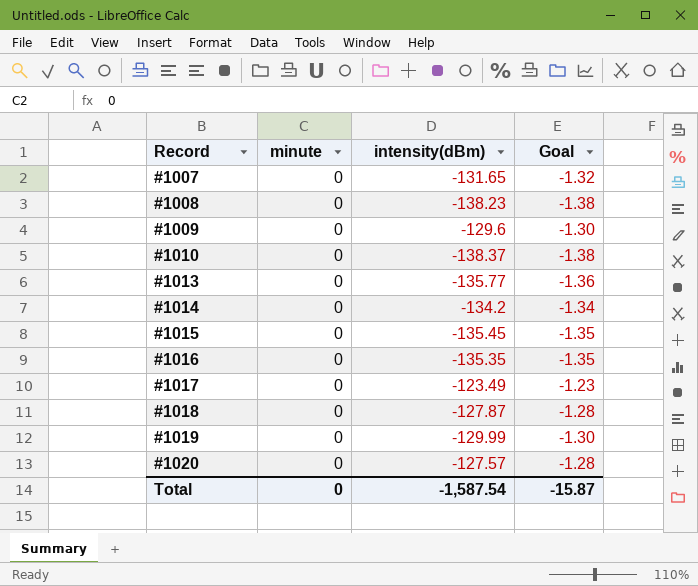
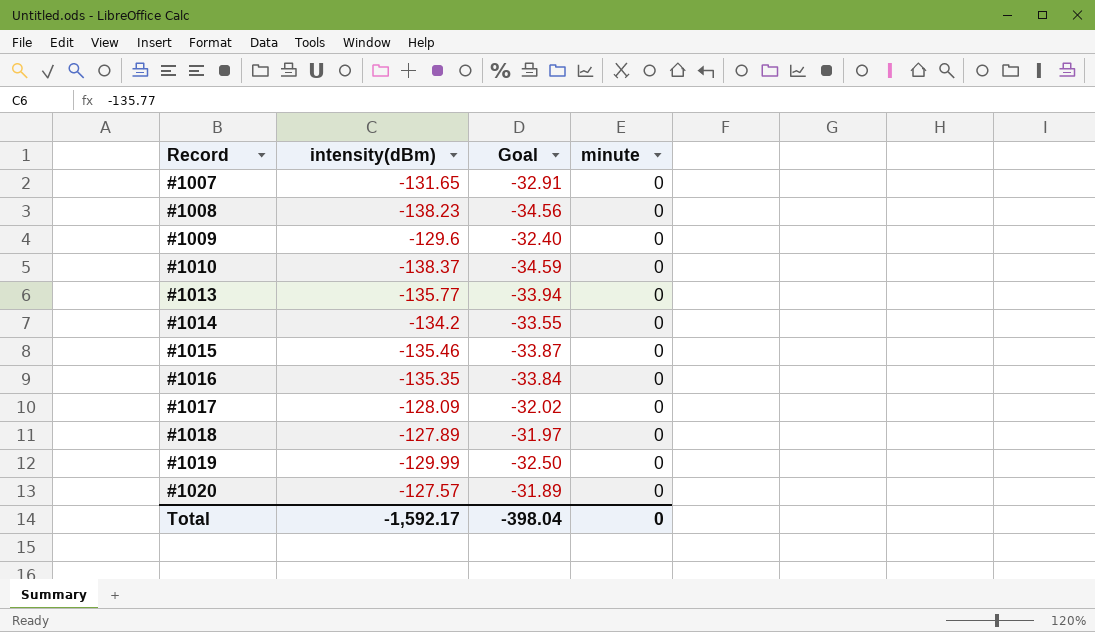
column Goal | formula: [intensity(dBm)] * 0.01 -> [intensity(dBm)] * 0.25
column minute | position: 2 -> 4
#1015 | intensity(dBm): -135.45 -> -135.46
#1017 | intensity(dBm): -123.49 -> -128.09
#1018 | intensity(dBm): -127.87 -> -127.89
Total | intensity(dBm): -1,587.54 -> -1,592.17
Total | Goal: -15.87 -> -398.04

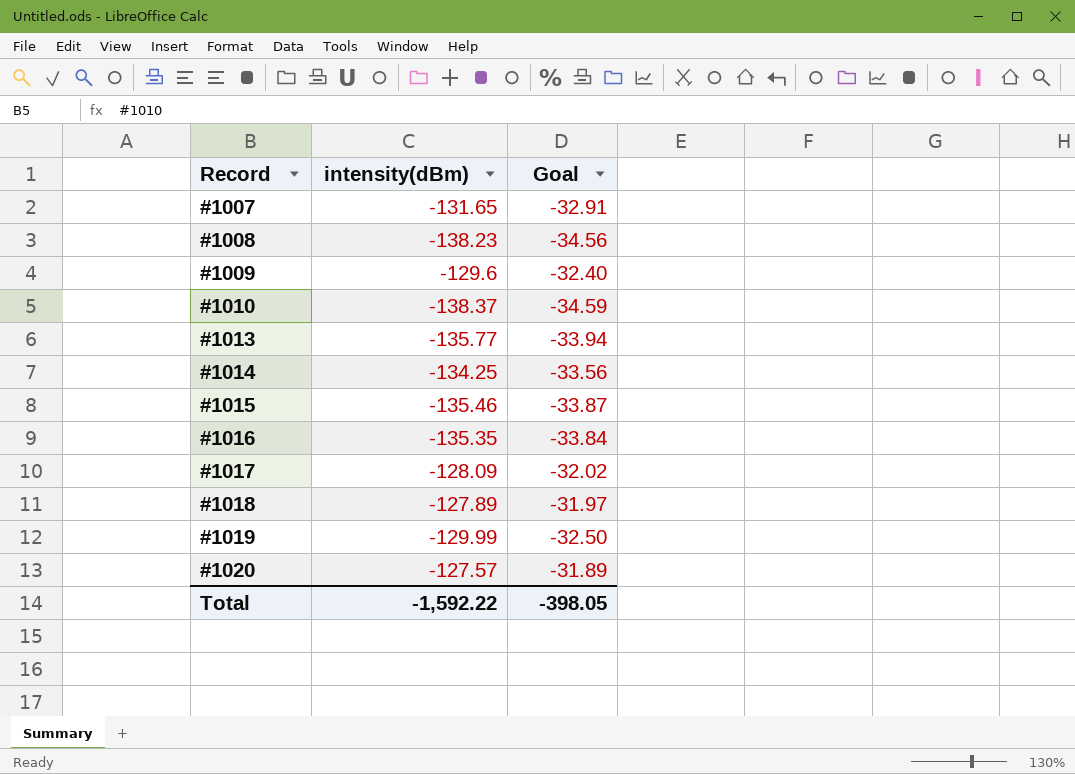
column minute | position: 4 -> none
#1014 | intensity(dBm): -134.2 -> -134.25
#1014 | Goal: -33.55 -> -33.56
Total | intensity(dBm): -1,592.17 -> -1,592.22
Total | Goal: -398.04 -> -398.05

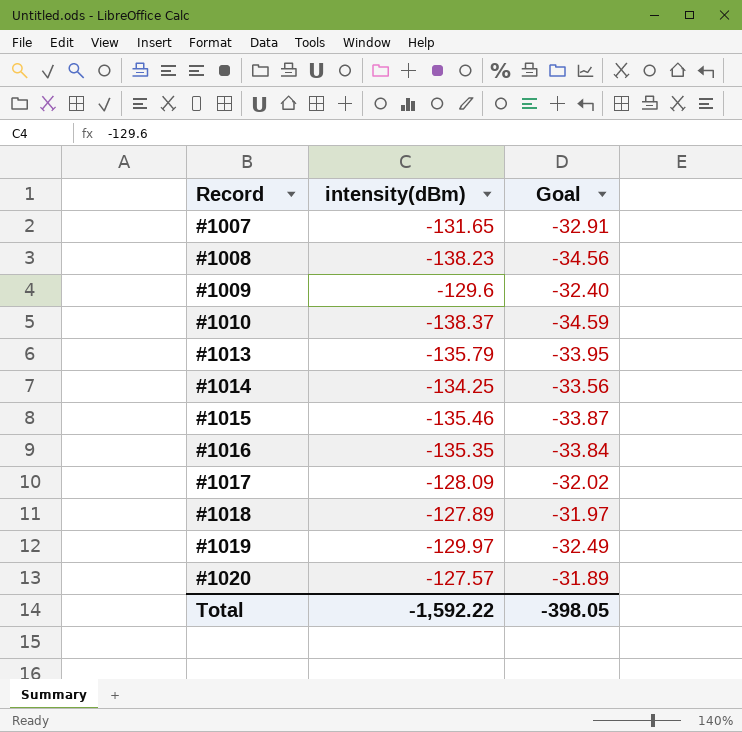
#1013 | intensity(dBm): -135.77 -> -135.79
#1013 | Goal: -33.94 -> -33.95
#1019 | intensity(dBm): -129.99 -> -129.97
#1019 | Goal: -32.50 -> -32.49

